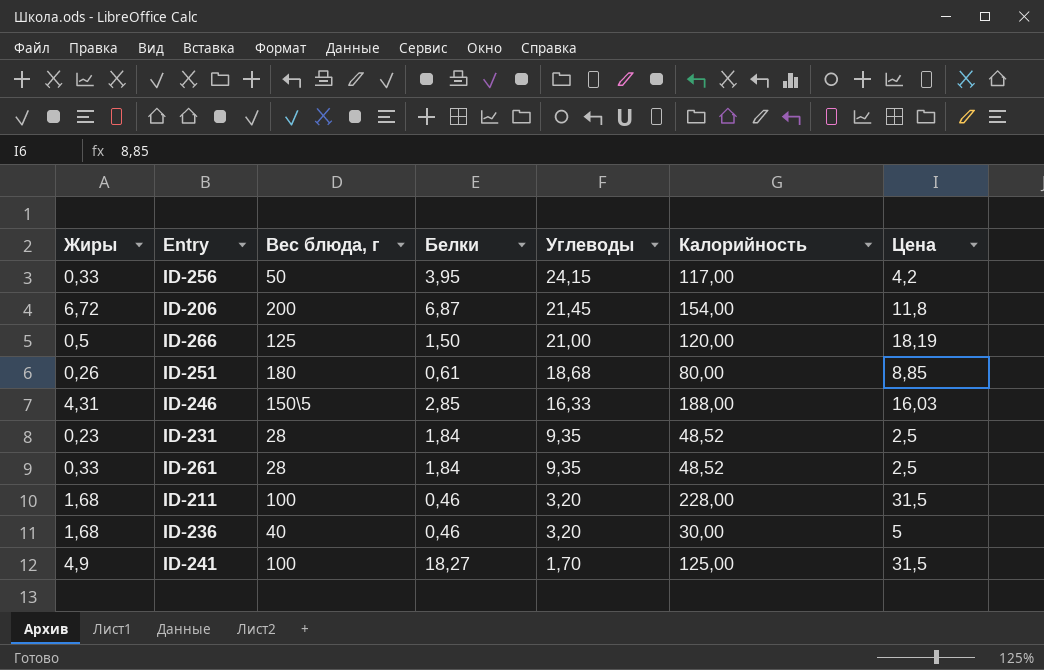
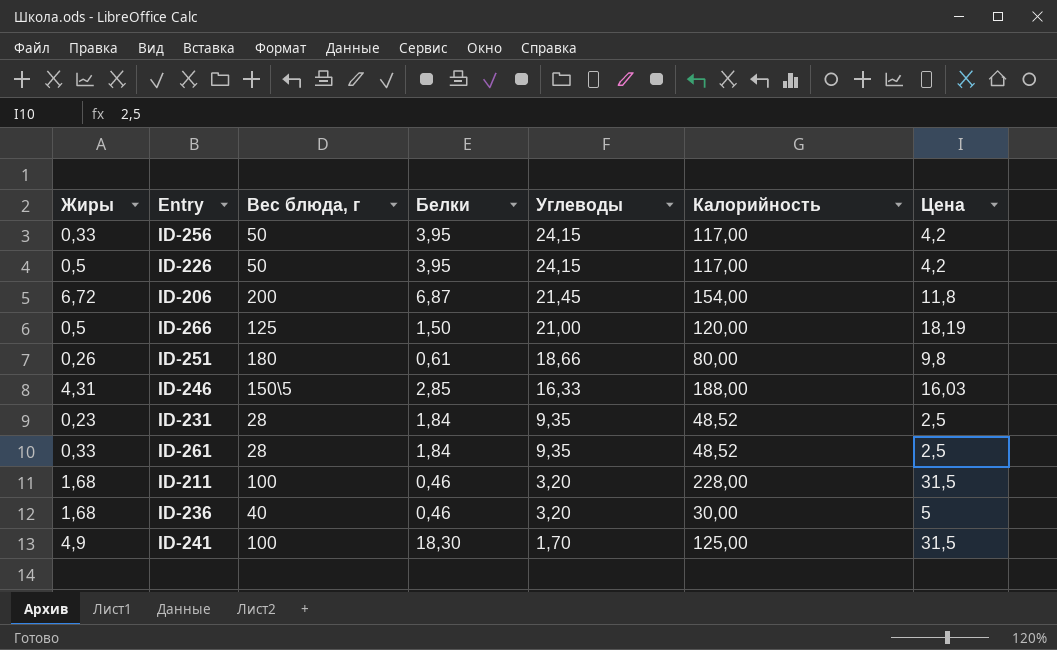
row ID-226: none -> 0,5 | 50 | 3,95 | 24,15 | 117,00 | 4,2
ID-251 | Углеводы: 18,68 -> 18,66
ID-251 | Цена: 8,85 -> 9,8
ID-241 | Белки: 18,27 -> 18,30

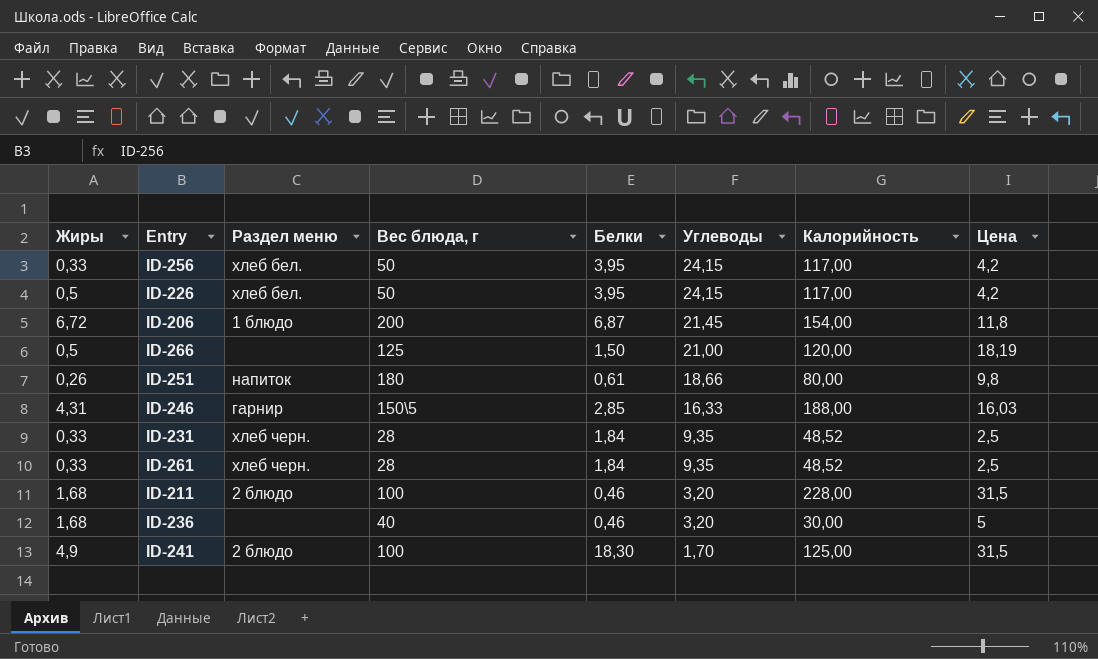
column Раздел меню | position: none -> 3
ID-231 | Жиры: 0,23 -> 0,33

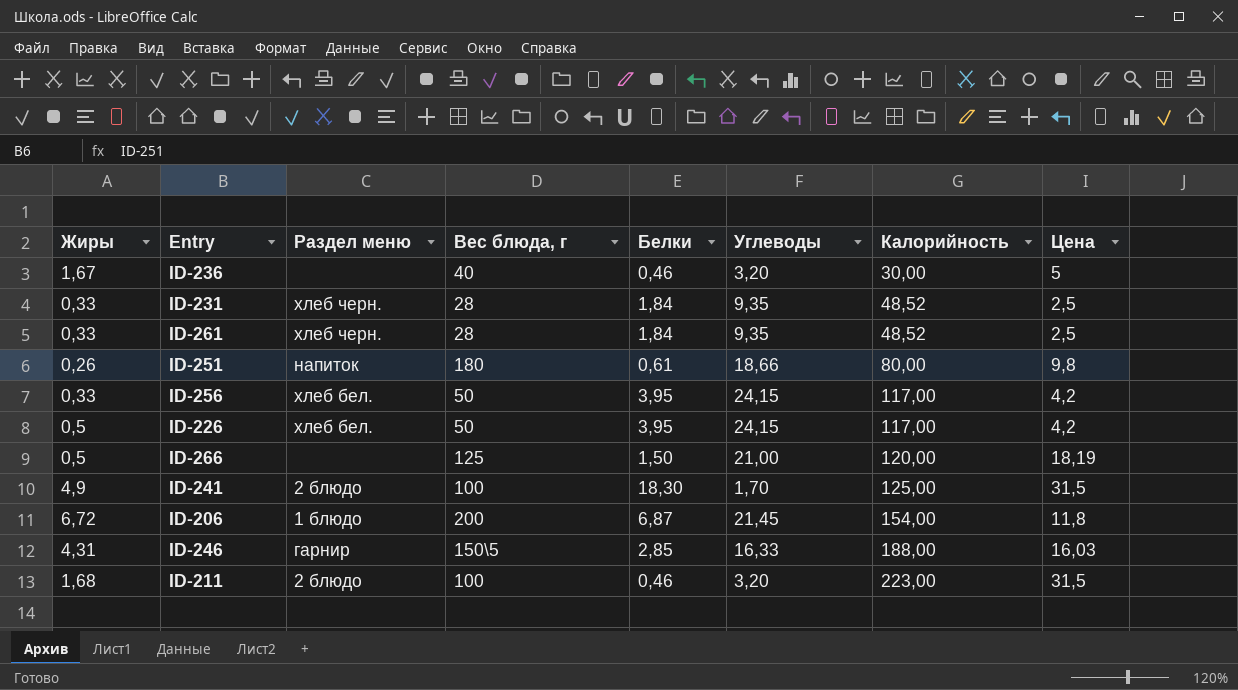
row order: Углеводы descending -> Калорийность ascending
ID-236 | Жиры: 1,68 -> 1,67
ID-211 | Калорийность: 228,00 -> 223,00

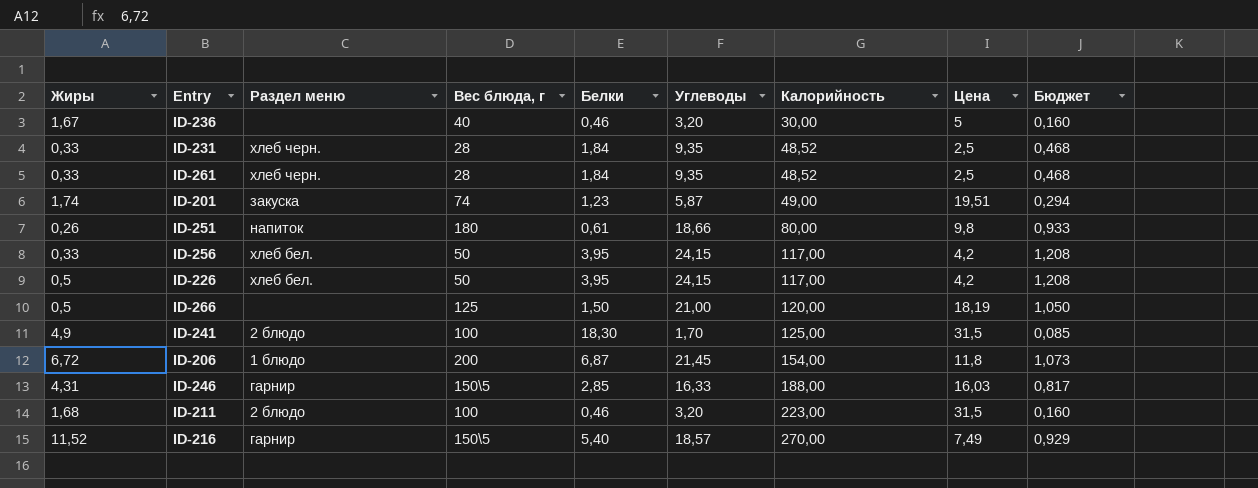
column Бюджет | formula: none -> [Углеводы] * 0,05
row ID-201: none -> 1,74 | закуска | 74 | 1,23 | 5,87 | 49,00 | 19,51 | 0,294
row ID-216: none -> 11,52 | гарнир | 150\5 | 5,40 | 18,57 | 270,00 | 7,49 | 0,929

